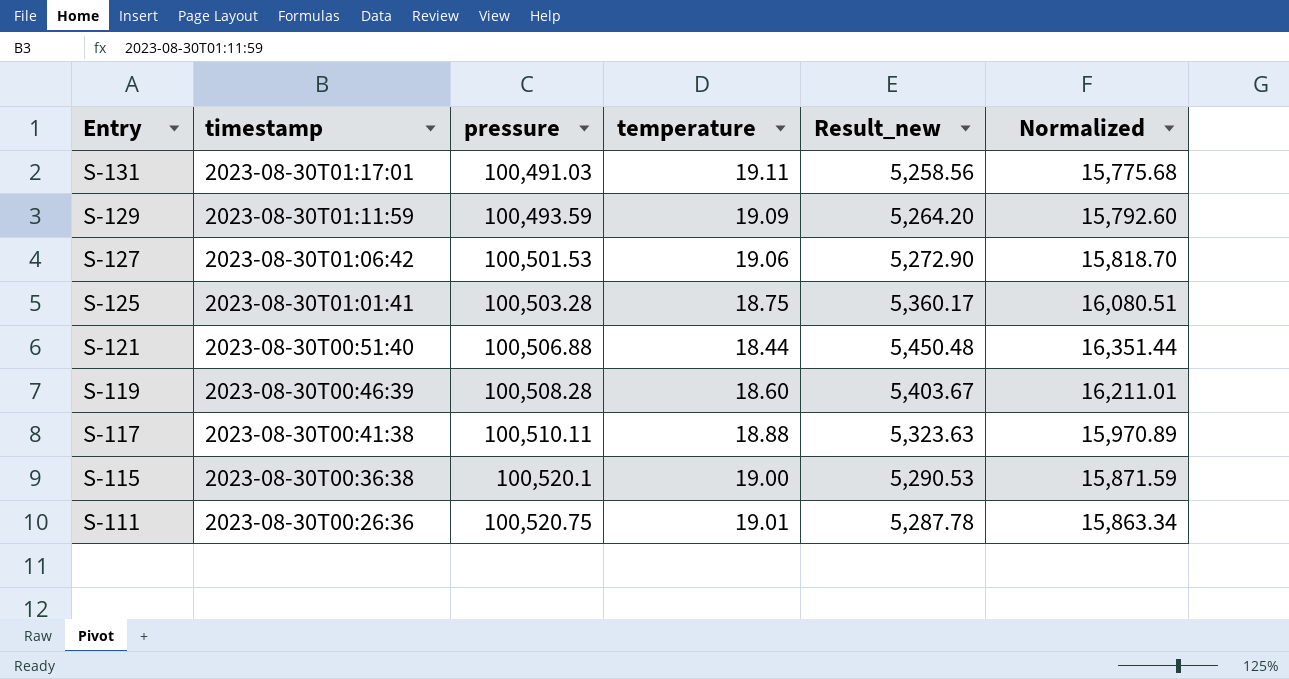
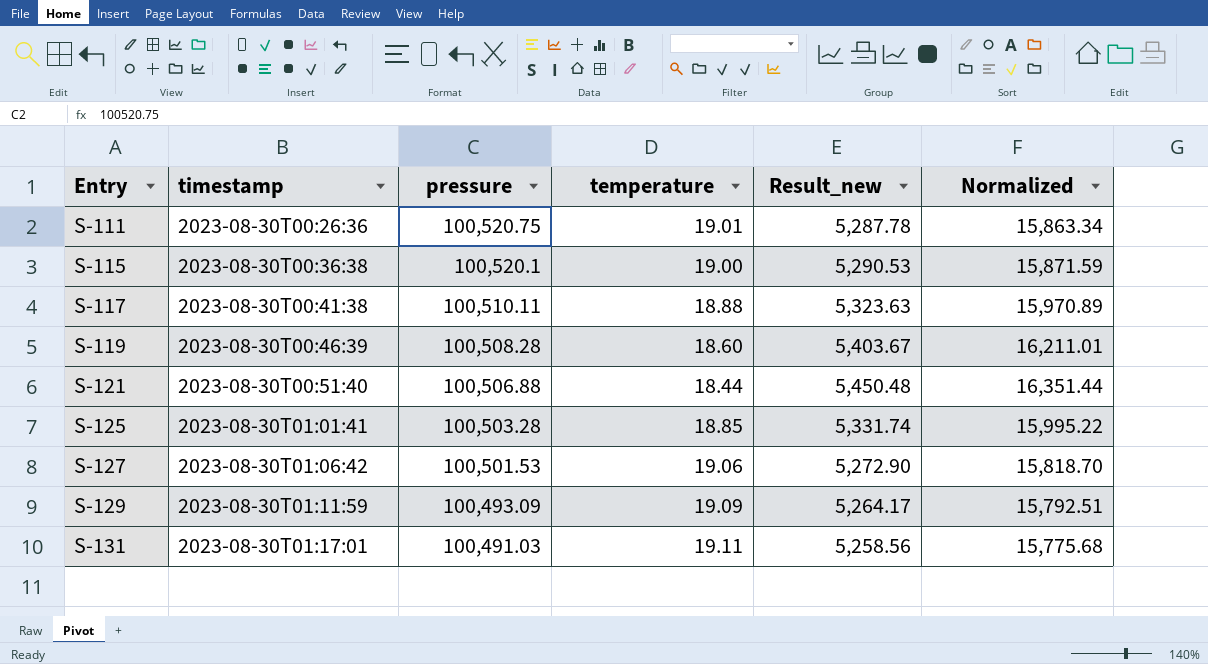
row order: Entry descending -> Entry ascending
S-125 | temperature: 18.75 -> 18.85
S-125 | Result_new: 5,360.17 -> 5,331.74
S-125 | Normalized: 16,080.51 -> 15,995.22
S-129 | pressure: 100,493.59 -> 100,493.09
S-129 | Result_new: 5,264.20 -> 5,264.17
S-129 | Normalized: 15,792.60 -> 15,792.51

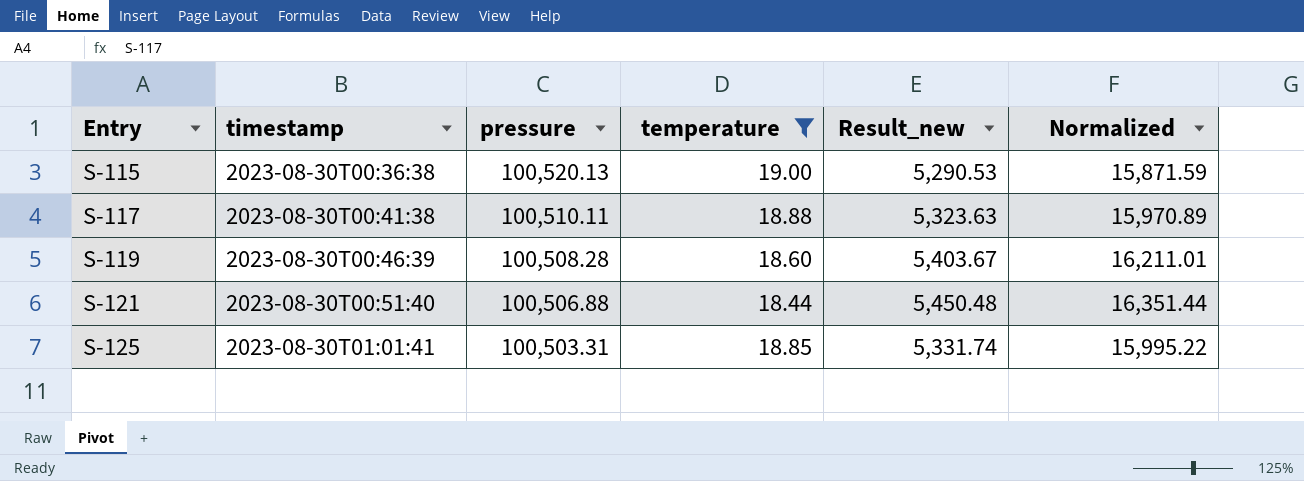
filter: none -> temperature <= 19.00
S-115 | pressure: 100,520.1 -> 100,520.13
S-125 | pressure: 100,503.28 -> 100,503.31

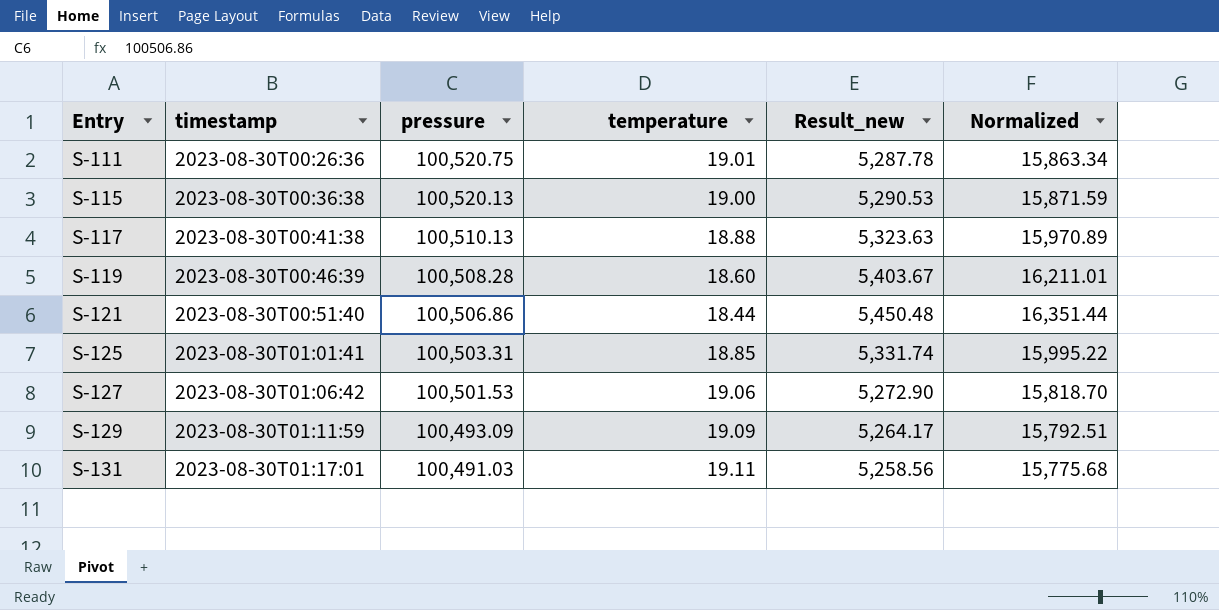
filter: temperature <= 19.00 -> none
S-117 | pressure: 100,510.11 -> 100,510.13
S-121 | pressure: 100,506.88 -> 100,506.86

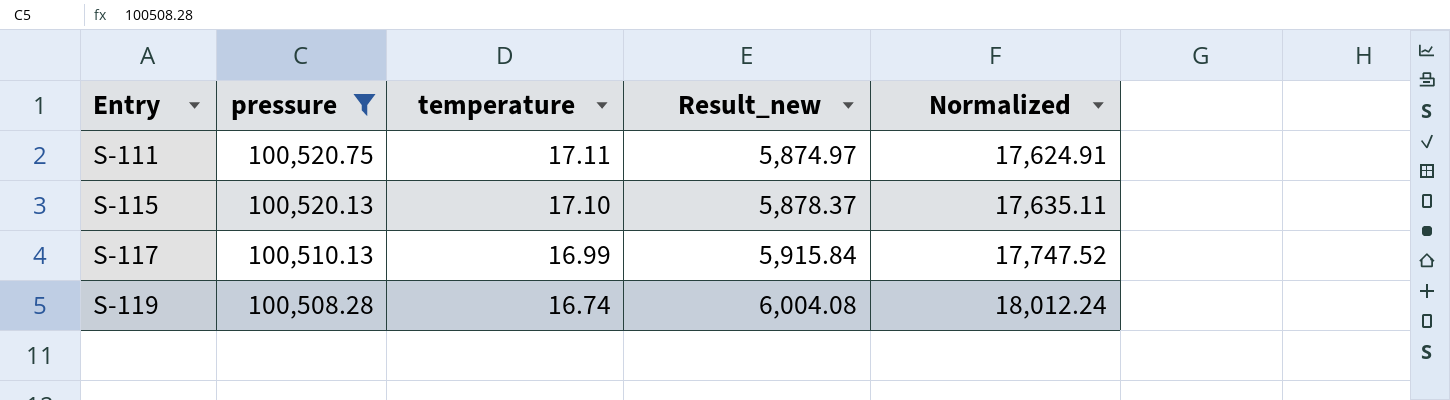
filter: none -> pressure >= 100,508.28
column timestamp | position: 2 -> none
S-111 | temperature: 19.01 -> 17.11
S-111 | Result_new: 5,287.78 -> 5,874.97
S-111 | Normalized: 15,863.34 -> 17,624.91
S-115 | temperature: 19.00 -> 17.10
S-115 | Result_new: 5,290.53 -> 5,878.37
S-115 | Normalized: 15,871.59 -> 17,635.11
S-117 | temperature: 18.88 -> 16.99
S-117 | Result_new: 5,323.63 -> 5,915.84
S-117 | Normalized: 15,970.89 -> 17,747.52
S-119 | temperature: 18.60 -> 16.74
S-119 | Result_new: 5,403.67 -> 6,004.08
S-119 | Normalized: 16,211.01 -> 18,012.24

